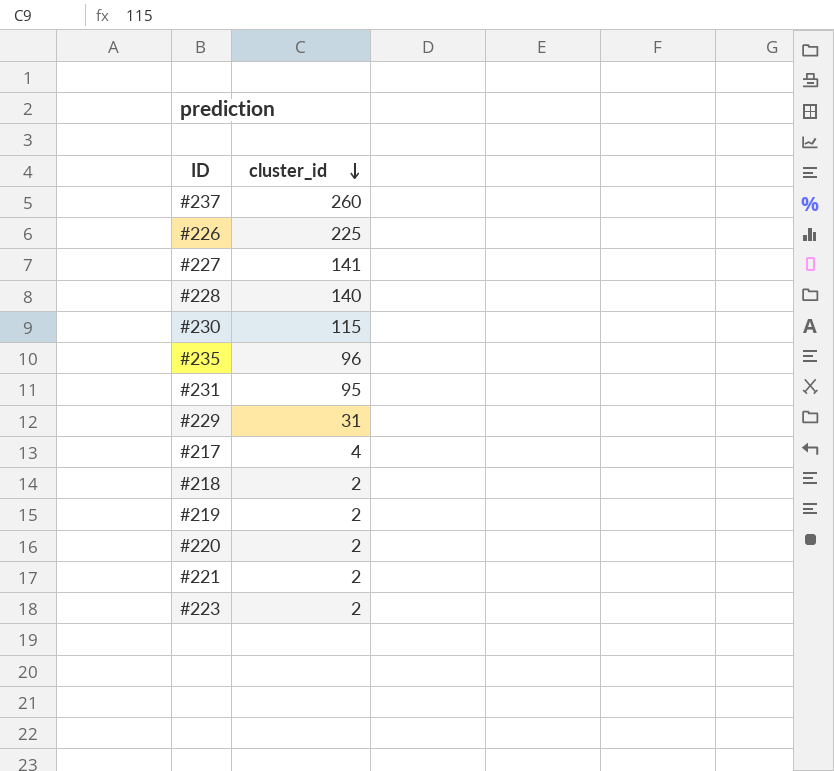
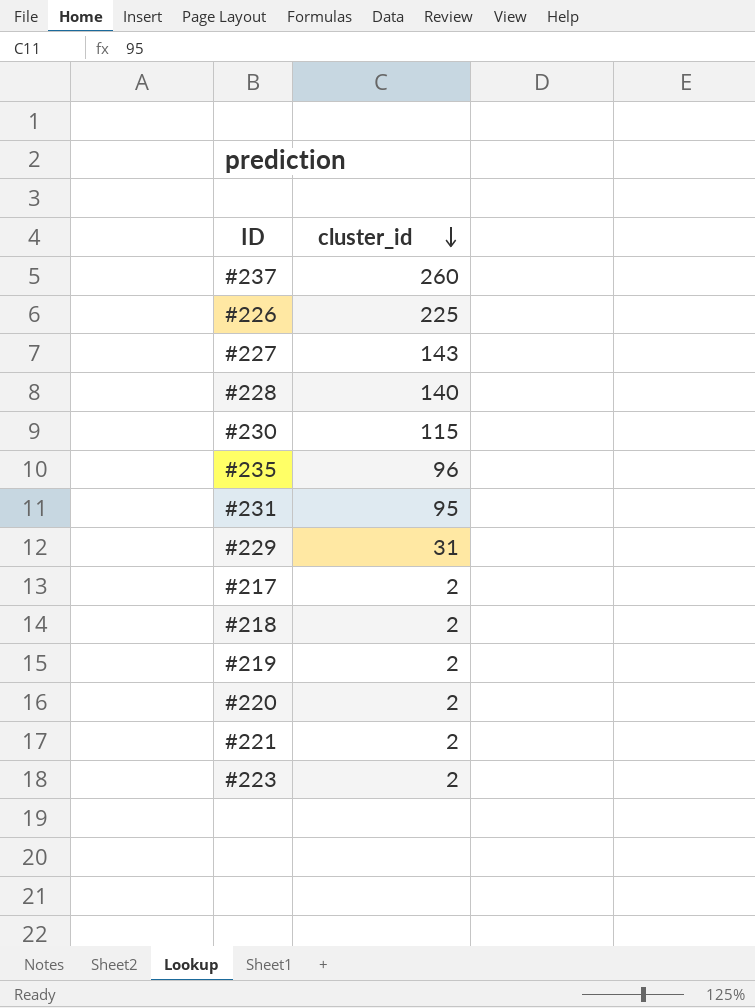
#227 | cluster_id: 141 -> 143
#217 | cluster_id: 4 -> 2

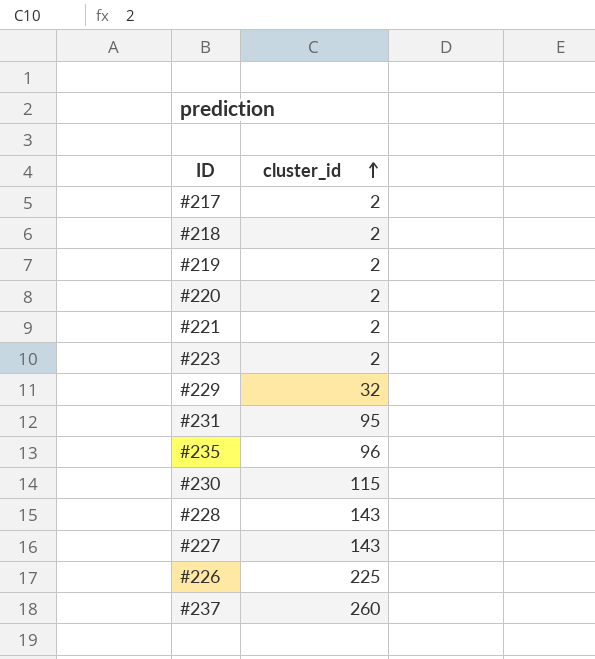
row order: cluster_id descending -> cluster_id ascending
#229 | cluster_id: 31 -> 32
#228 | cluster_id: 140 -> 143

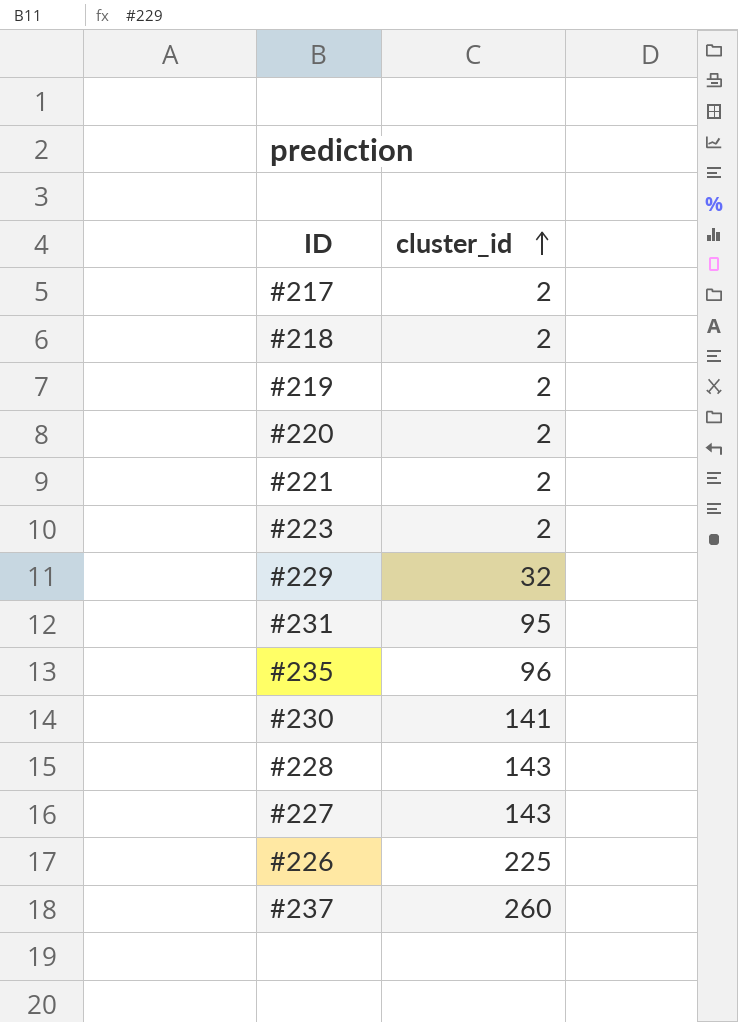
#230 | cluster_id: 115 -> 141

